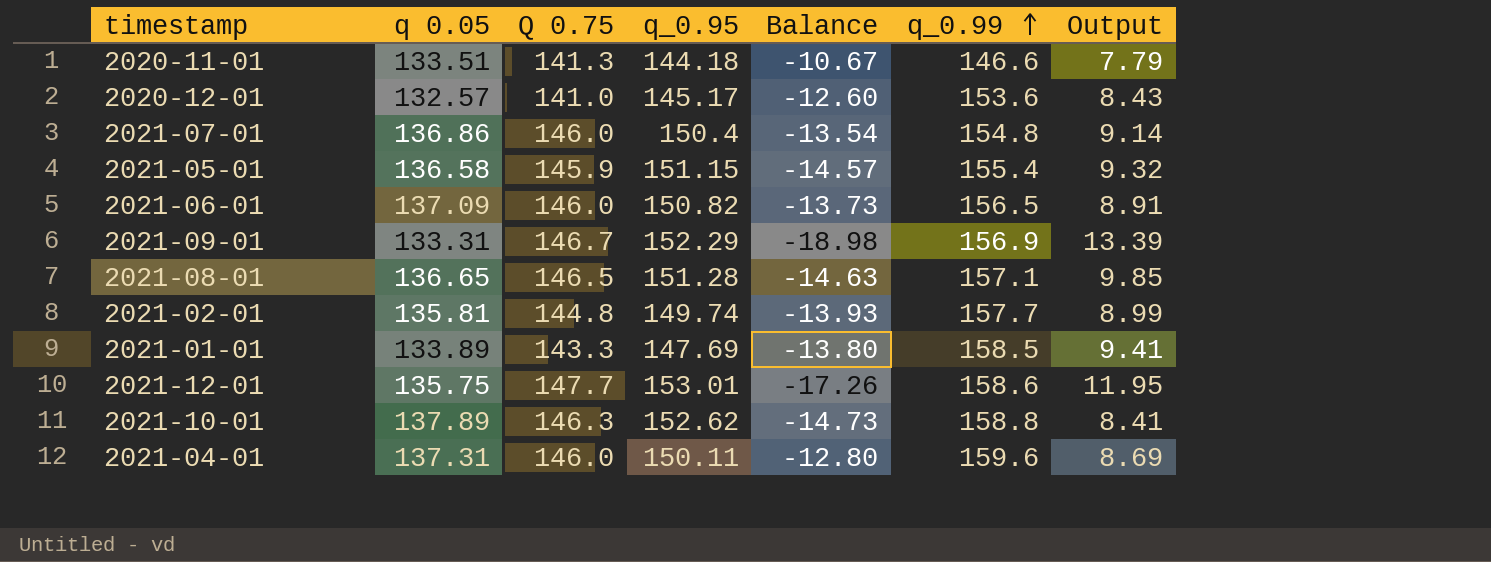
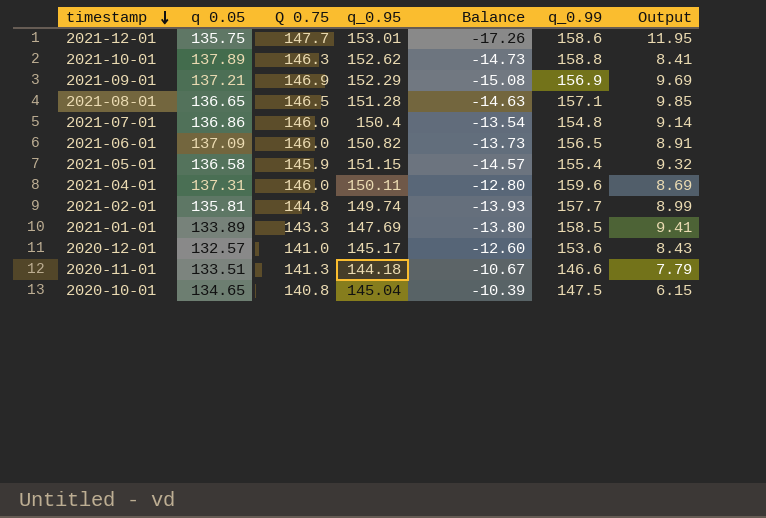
row order: q_0.99 ascending -> timestamp descending
2021-09-01 | q 0.05: 133.31 -> 137.21
2021-09-01 | Q 0.75: 146.7 -> 146.9
2021-09-01 | Balance: -18.98 -> -15.08
2021-09-01 | Output: 13.39 -> 9.69
row 2020-10-01: none -> 134.65 | 140.8 | 145.04 | -10.39 | 147.5 | 6.15

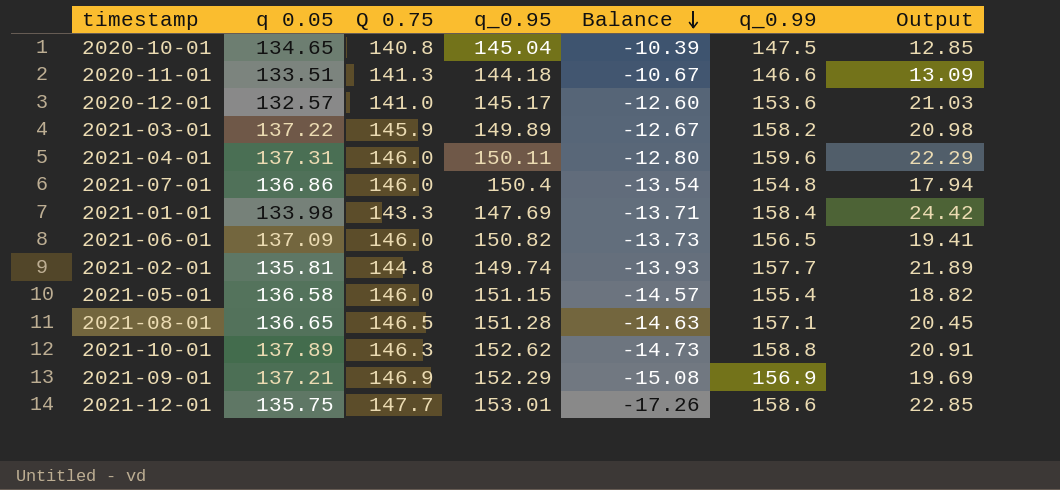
row order: timestamp descending -> Balance descending
column Output | formula: [Q 0.75] - [q 0.05] -> [q_0.99] - [q 0.05]
row 2021-03-01: none -> 137.22 | 145.9 | 149.89 | -12.67 | 158.2 | 20.98
2021-01-01 | q 0.05: 133.89 -> 133.98
2021-01-01 | Balance: -13.80 -> -13.71
2021-01-01 | q_0.99: 158.5 -> 158.4
2021-05-01 | Q 0.75: 145.9 -> 146.0

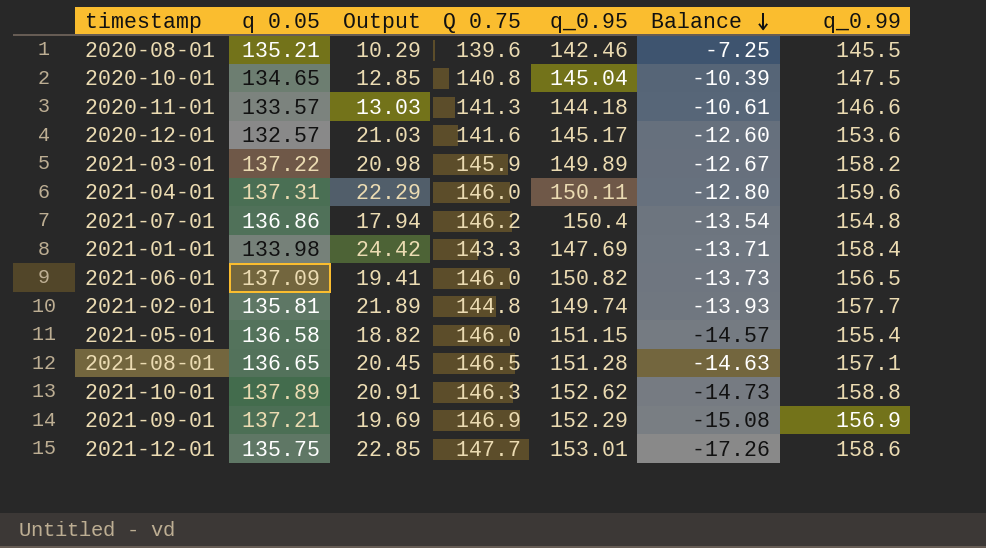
column Output | position: 7 -> 3
row 2020-08-01: none -> 135.21 | 10.29 | 139.6 | 142.46 | -7.25 | 145.5
2020-11-01 | q 0.05: 133.51 -> 133.57
2020-11-01 | Output: 13.09 -> 13.03
2020-11-01 | Balance: -10.67 -> -10.61
2020-12-01 | Q 0.75: 141.0 -> 141.6
2021-07-01 | Q 0.75: 146.0 -> 146.2

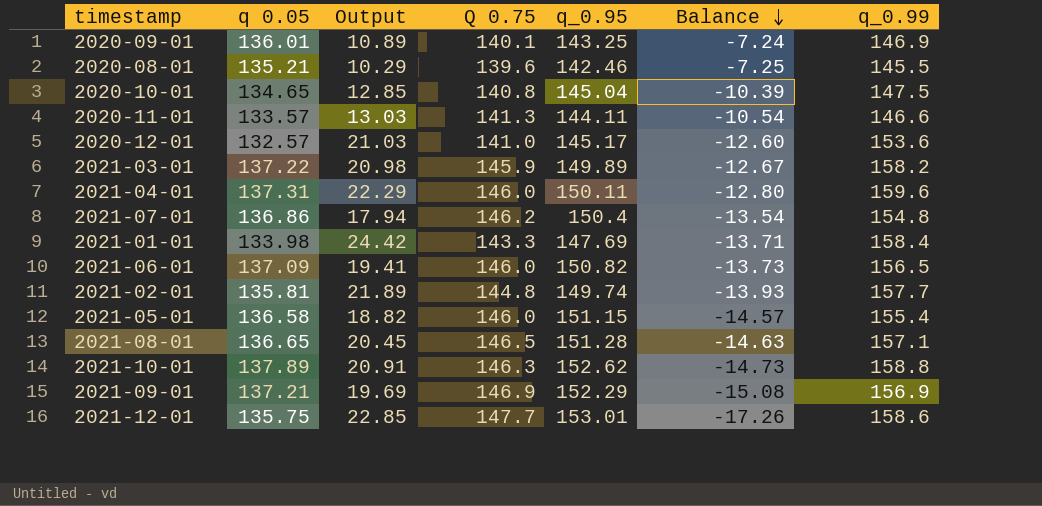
row 2020-09-01: none -> 136.01 | 10.89 | 140.1 | 143.25 | -7.24 | 146.9
2020-11-01 | q_0.95: 144.18 -> 144.11
2020-11-01 | Balance: -10.61 -> -10.54
2020-12-01 | Q 0.75: 141.6 -> 141.0

